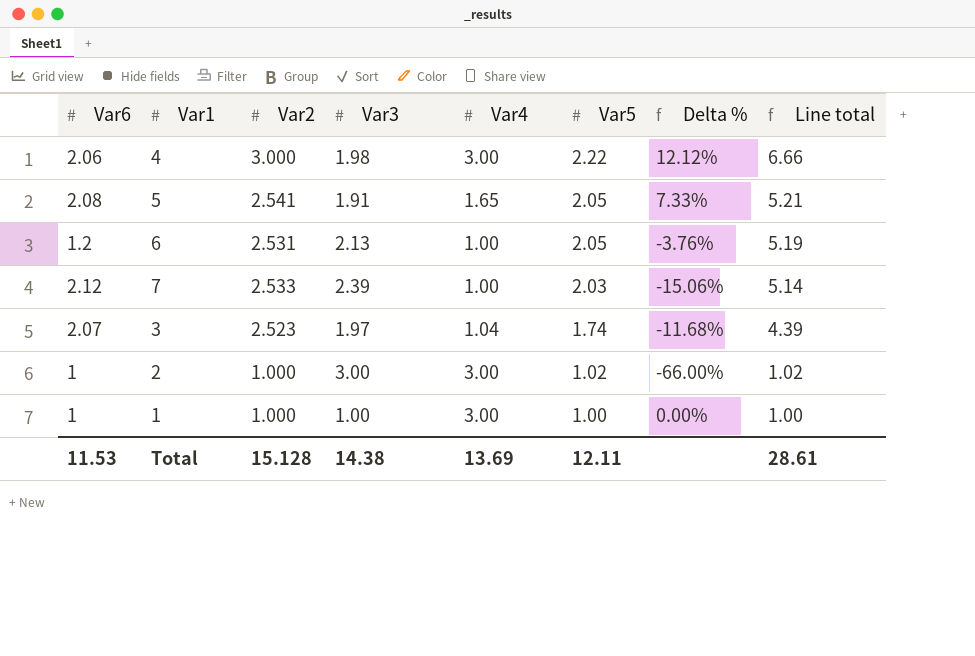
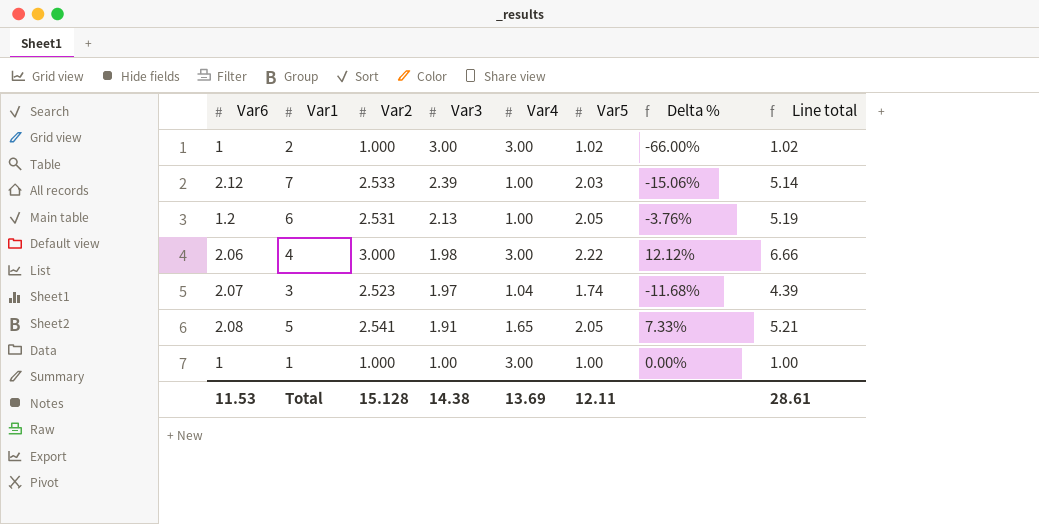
row order: Var5 descending -> Var3 descending

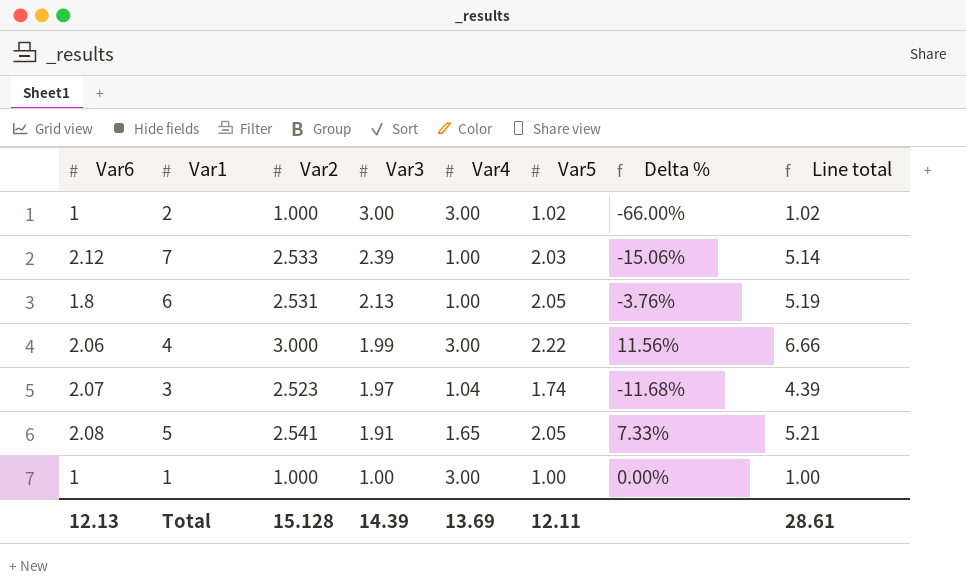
6 | Var6: 1.2 -> 1.8
4 | Var3: 1.98 -> 1.99
4 | Delta %: 12.12% -> 11.56%
Total | Var6: 11.53 -> 12.13
Total | Var3: 14.38 -> 14.39

